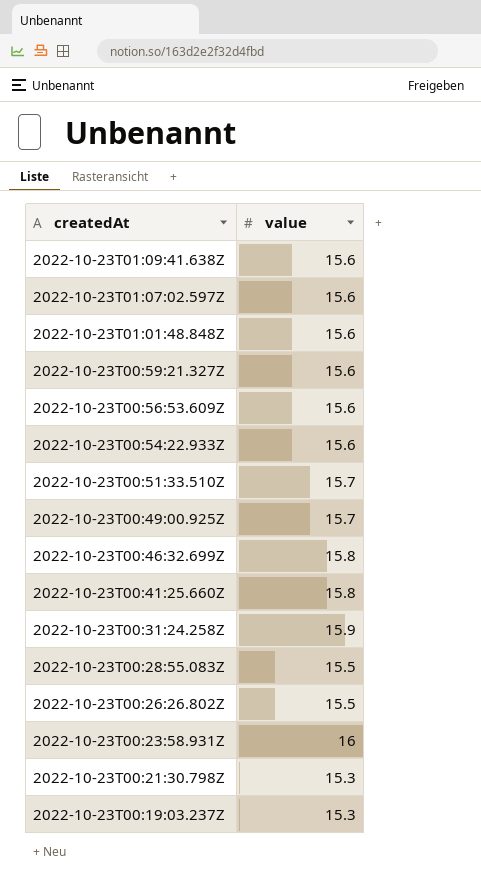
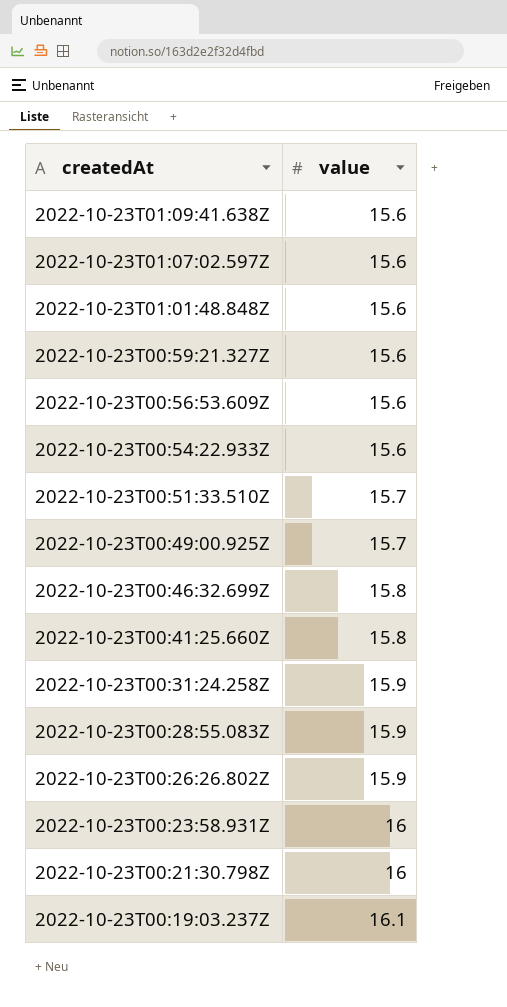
2022-10-23T00:28:55.083Z | value: 15.5 -> 15.9
2022-10-23T00:26:26.802Z | value: 15.5 -> 15.9
2022-10-23T00:21:30.798Z | value: 15.3 -> 16
2022-10-23T00:19:03.237Z | value: 15.3 -> 16.1

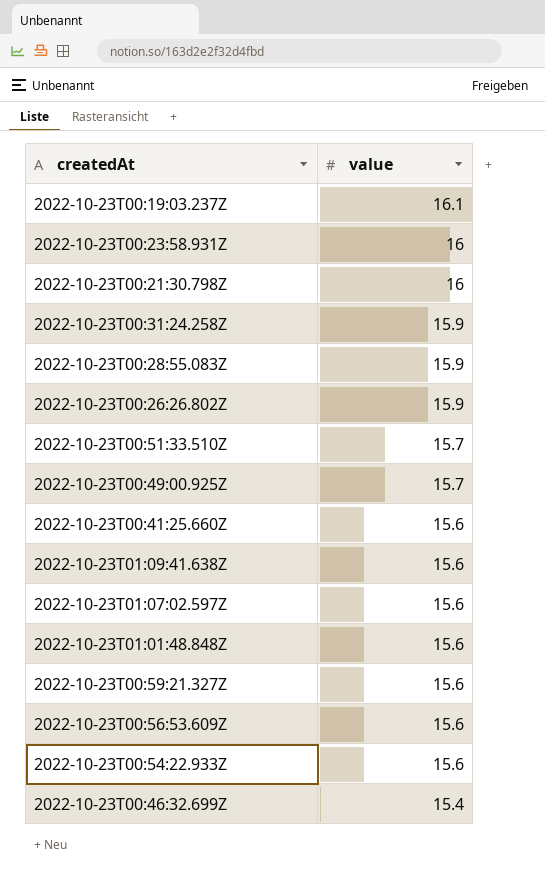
row order: createdAt descending -> value descending
2022-10-23T00:41:25.660Z | value: 15.8 -> 15.6
2022-10-23T00:46:32.699Z | value: 15.8 -> 15.4

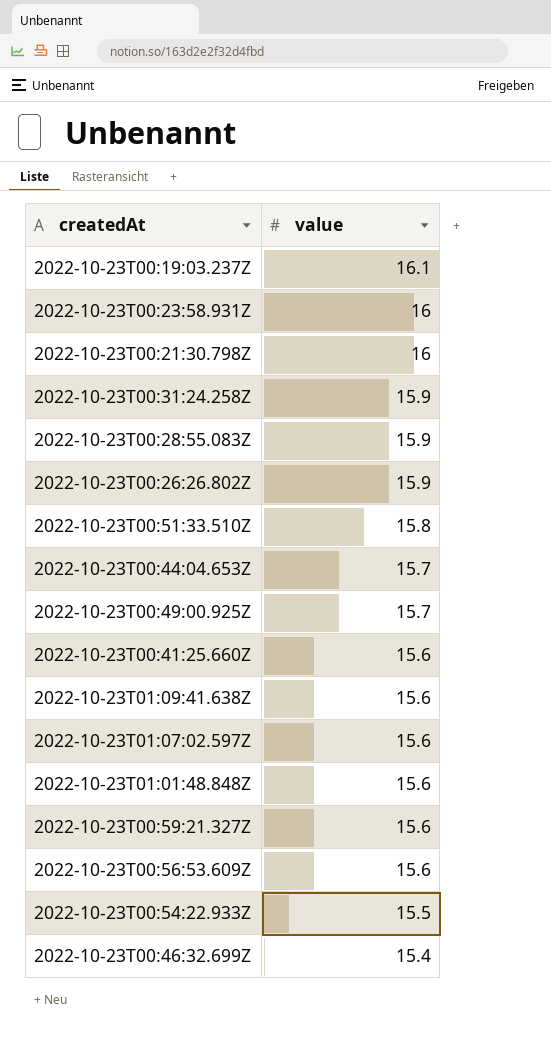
2022-10-23T00:51:33.510Z | value: 15.7 -> 15.8
row 2022-10-23T00:44:04.653Z: none -> 15.7
2022-10-23T00:54:22.933Z | value: 15.6 -> 15.5

